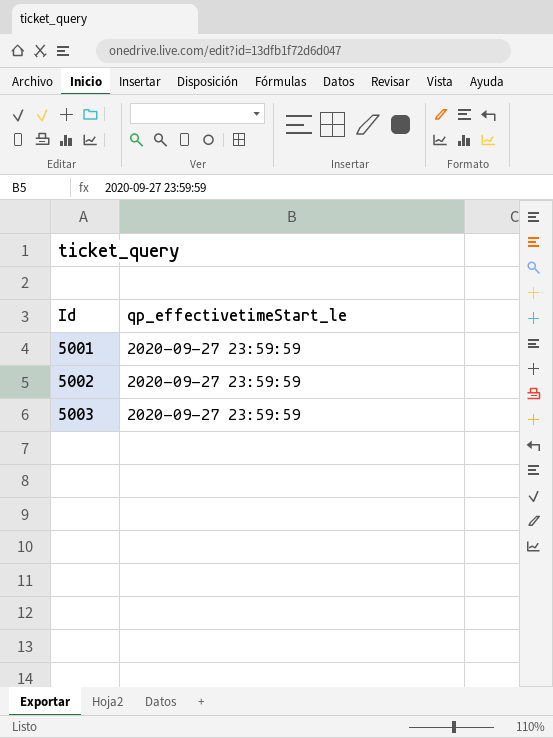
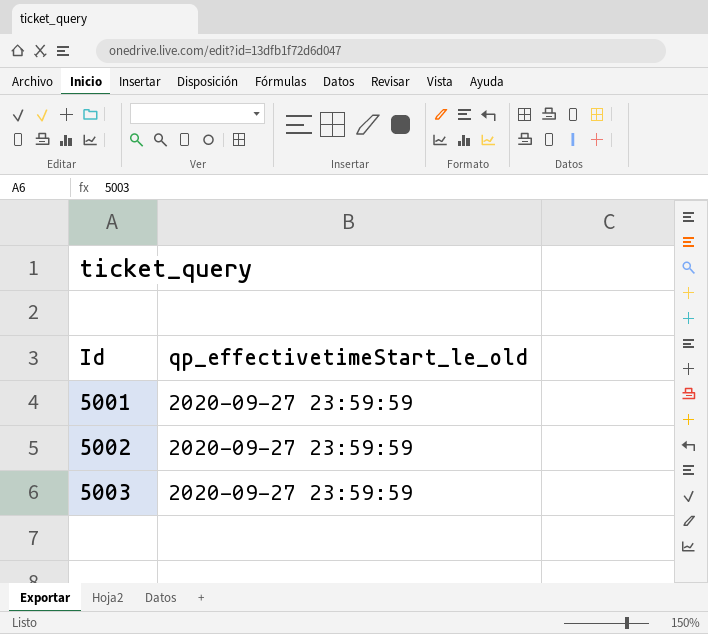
column name: qp_effectivetimeStart_le -> qp_effectivetimeStart_le_old

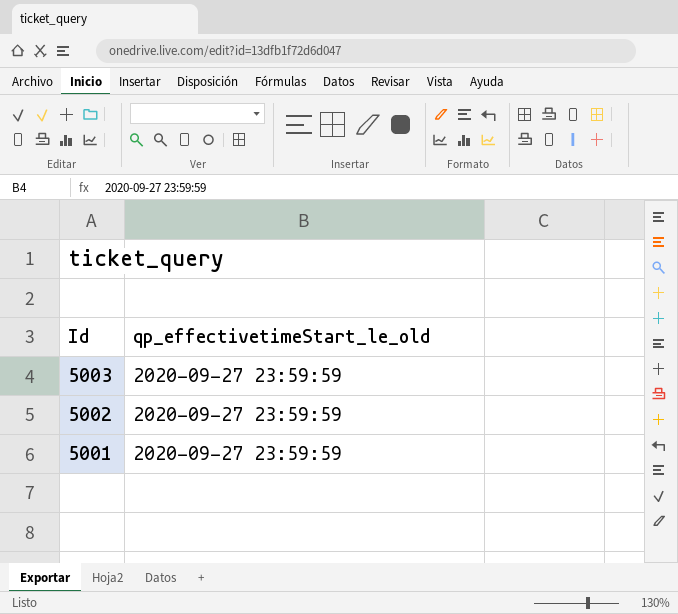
row order: Id ascending -> Id descending

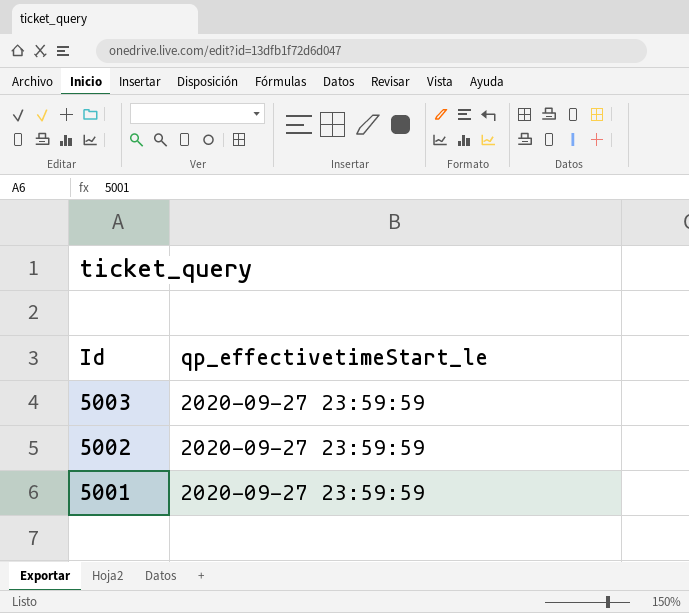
column name: qp_effectivetimeStart_le_old -> qp_effectivetimeStart_le

